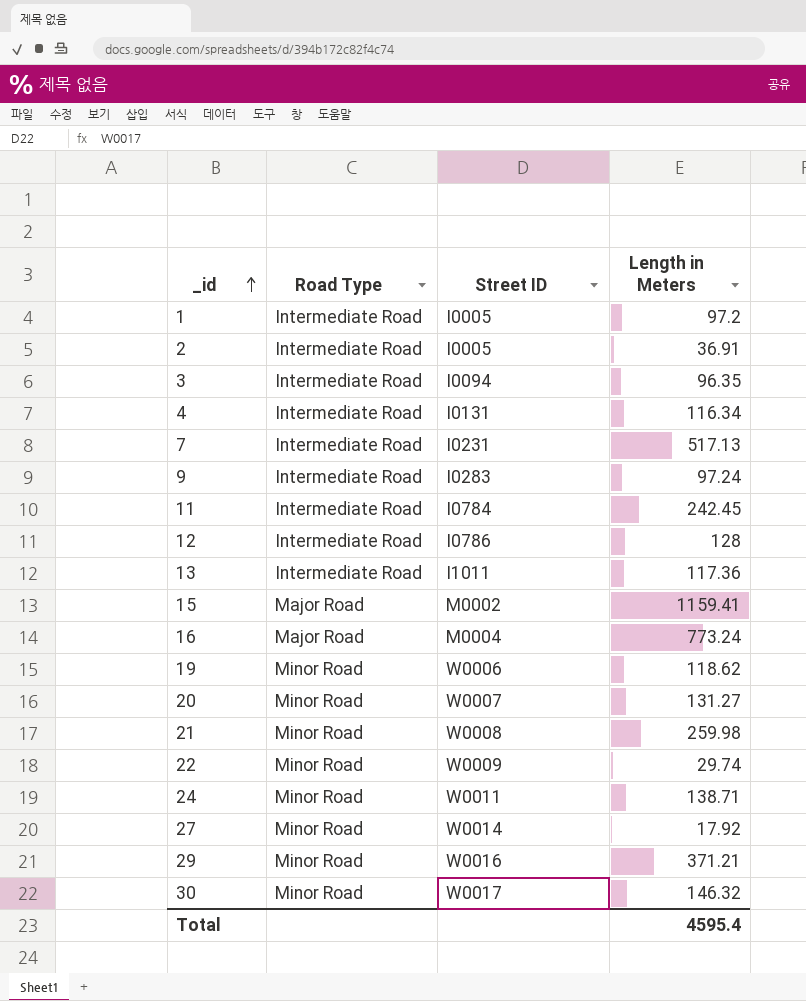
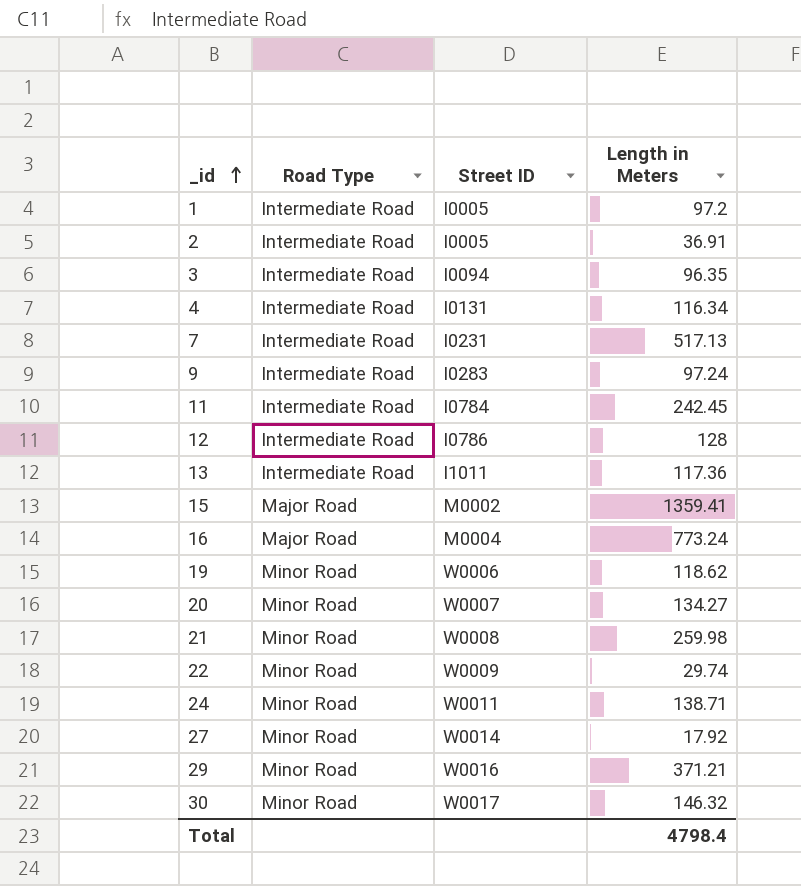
15 | Length in Meters: 1159.41 -> 1359.41
20 | Length in Meters: 131.27 -> 134.27
Total | Length in Meters: 4595.4 -> 4798.4

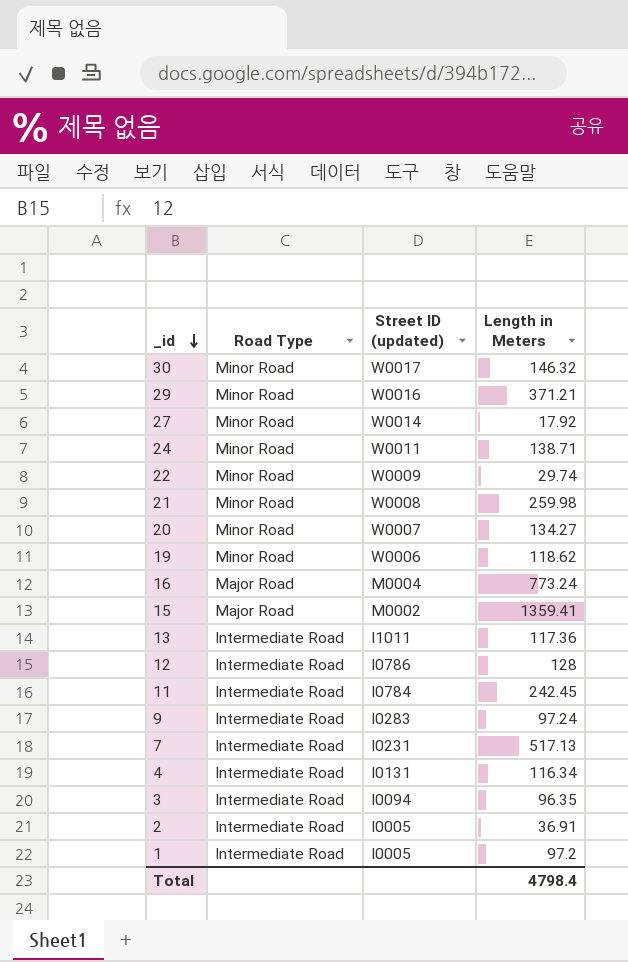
row order: _id ascending -> _id descending
column name: Street ID -> Street ID (updated)

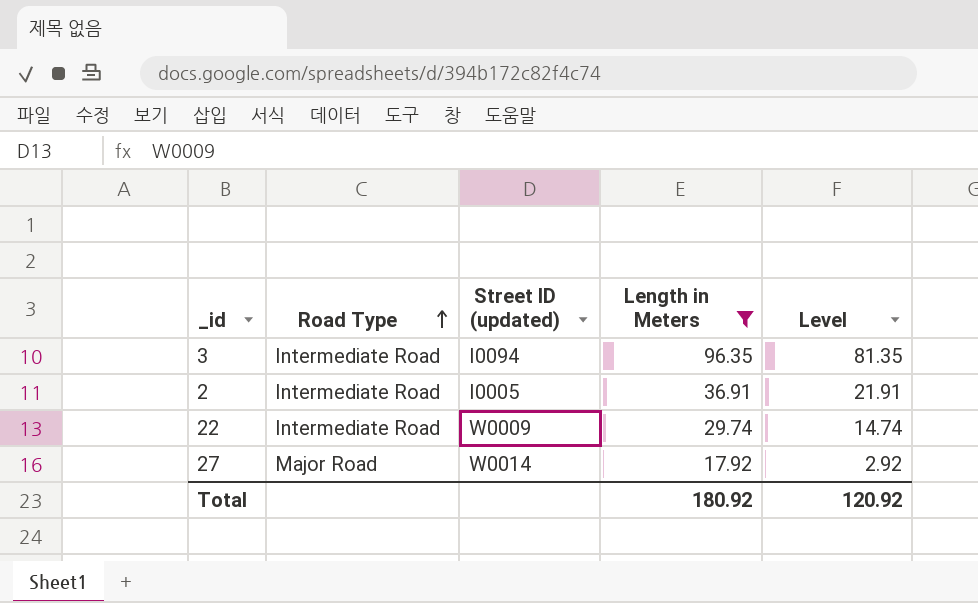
filter: none -> Length in Meters <= 96.35
row order: _id descending -> Road Type ascending
column Level | formula: none -> [Length in Meters] - 15
22 | Road Type: Minor Road -> Intermediate Road
27 | Road Type: Minor Road -> Major Road
Total | Length in Meters: 4798.4 -> 180.92

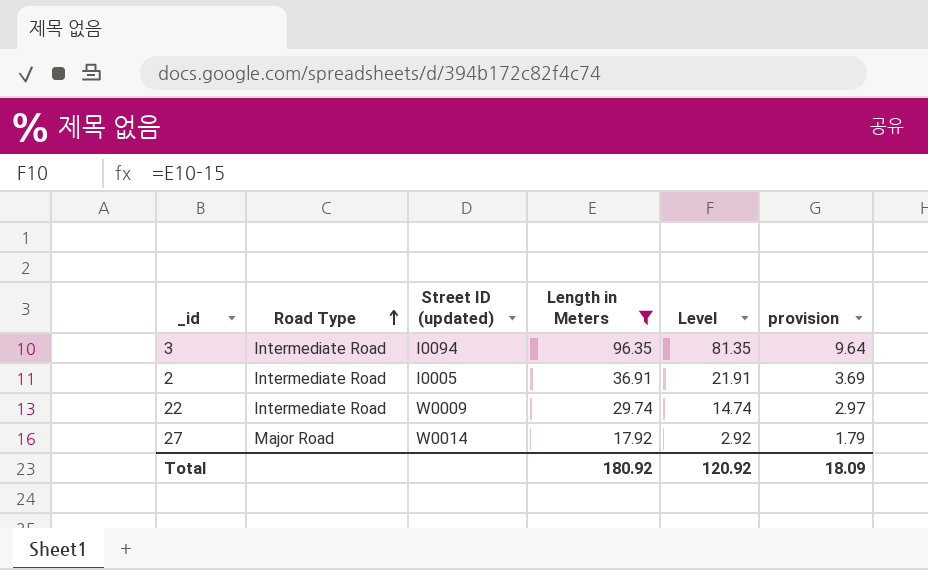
column provision | formula: none -> [Length in Meters] * 0.1

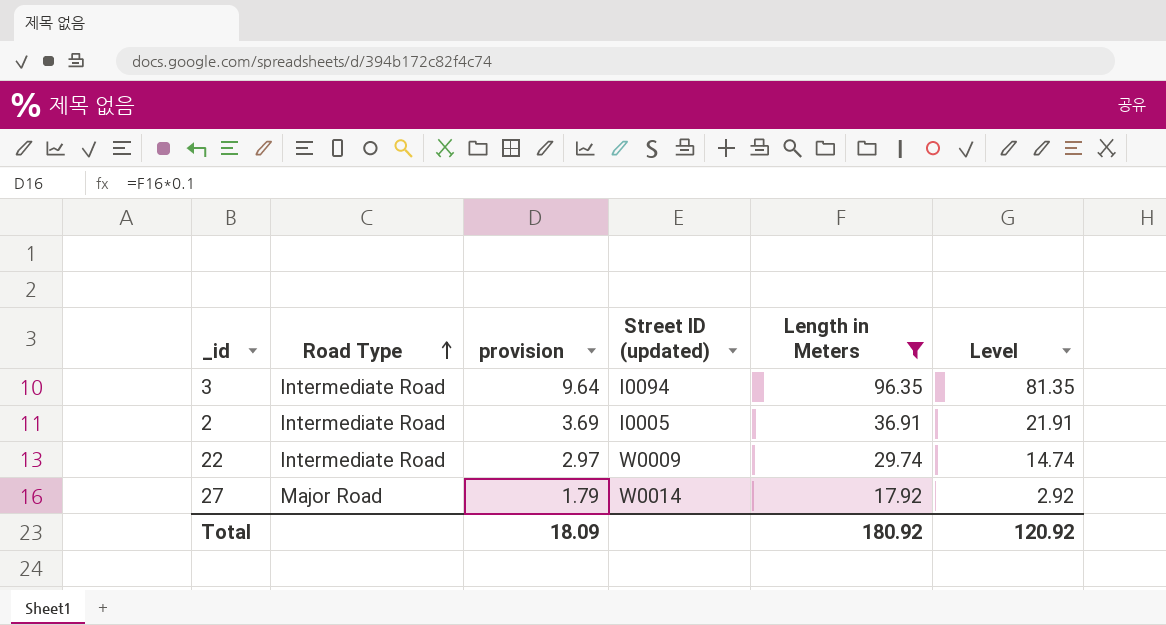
column provision | position: 6 -> 3

